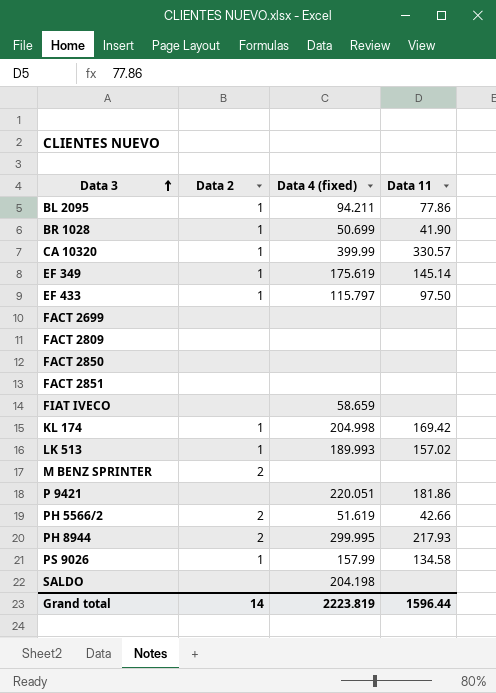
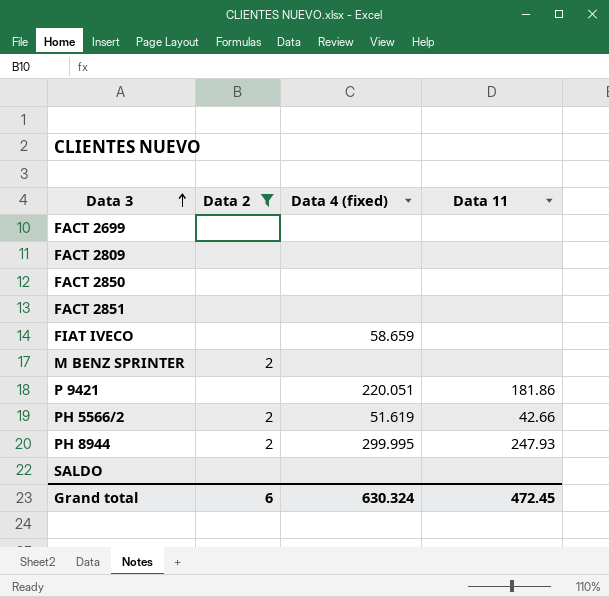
filter: none -> Data 2 != 1
PH 8944 | Data 11: 217.93 -> 247.93
SALDO | Data 4 (fixed): 204.198 -> none
Grand total | Data 2: 14 -> 6
Grand total | Data 4 (fixed): 2223.819 -> 630.324
Grand total | Data 11: 1596.44 -> 472.45

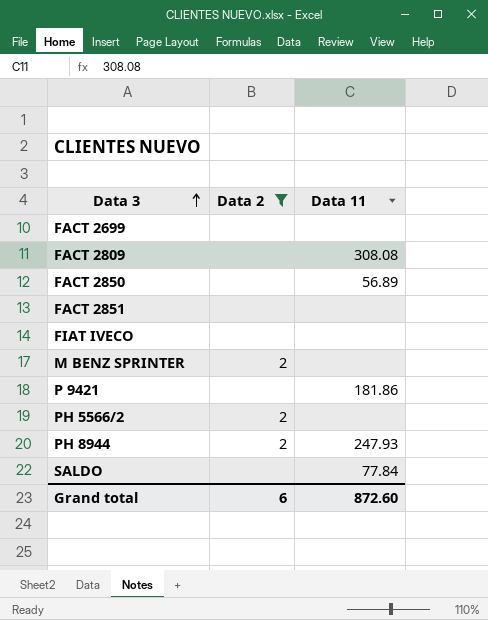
column Data 4 (fixed) | position: 3 -> none
FACT 2809 | Data 11: none -> 308.08
FACT 2850 | Data 11: none -> 56.89
PH 5566/2 | Data 11: 42.66 -> none
SALDO | Data 11: none -> 77.84
Grand total | Data 11: 472.45 -> 872.60

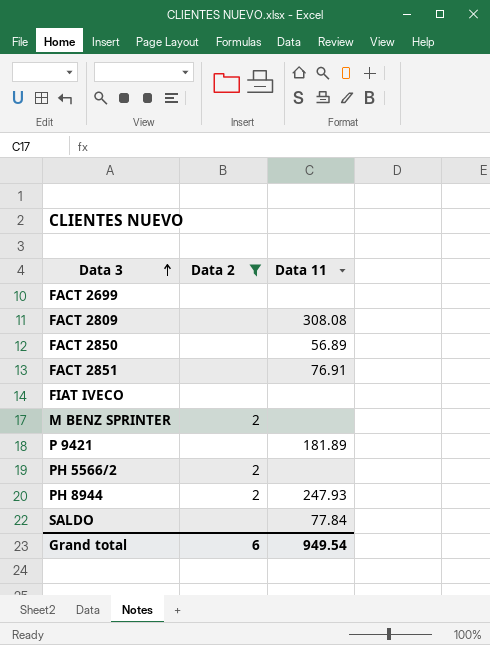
FACT 2851 | Data 11: none -> 76.91
P 9421 | Data 11: 181.86 -> 181.89
Grand total | Data 11: 872.60 -> 949.54

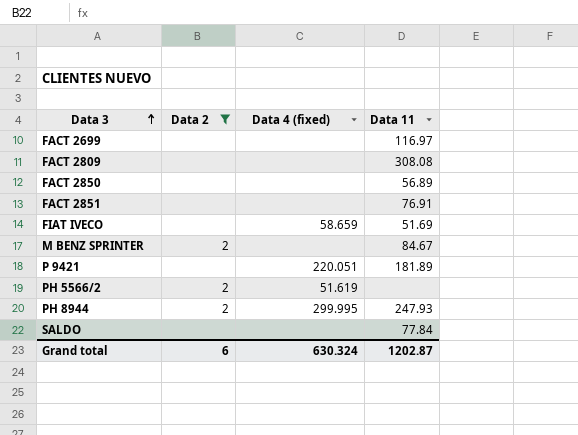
column Data 4 (fixed) | position: none -> 3
FACT 2699 | Data 11: none -> 116.97
FIAT IVECO | Data 11: none -> 51.69
M BENZ SPRINTER | Data 11: none -> 84.67
Grand total | Data 11: 949.54 -> 1202.87

